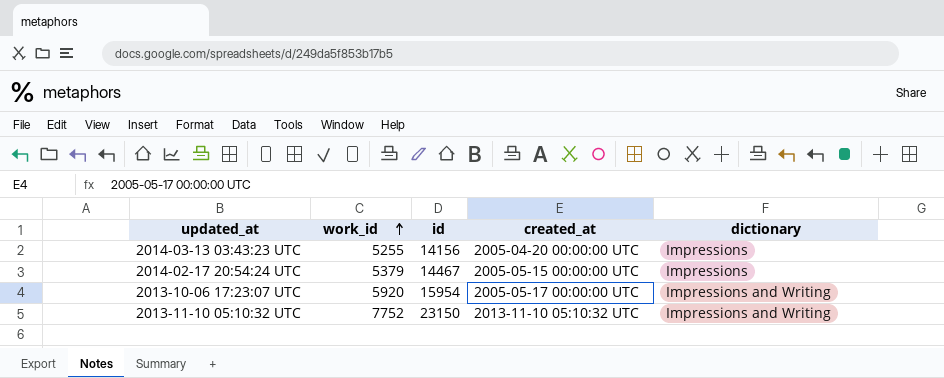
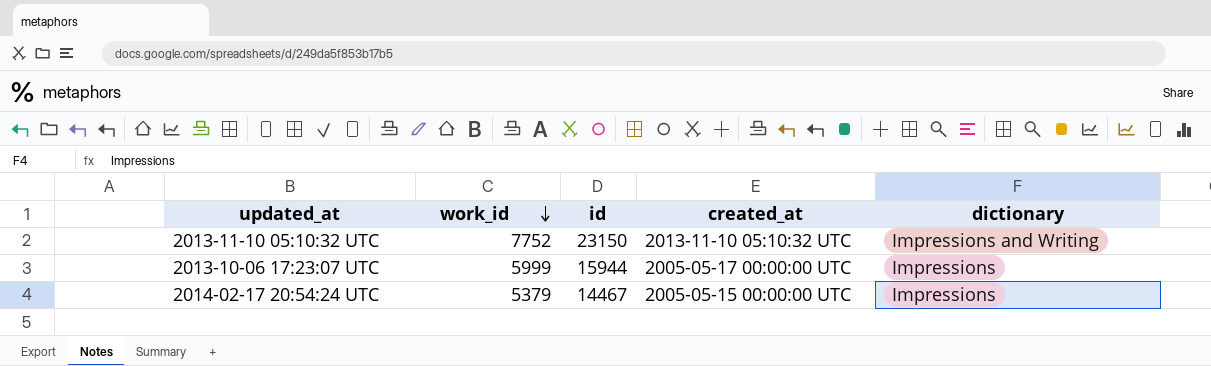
row order: work_id ascending -> work_id descending
row 2014-03-13 03:43:23 UTC: 5255 | 14156 | 2005-04-20 00:00:00 UTC | Impressions -> none
2013-10-06 17:23:07 UTC | work_id: 5920 -> 5999
2013-10-06 17:23:07 UTC | id: 15954 -> 15944
2013-10-06 17:23:07 UTC | dictionary: Impressions and Writing -> Impressions

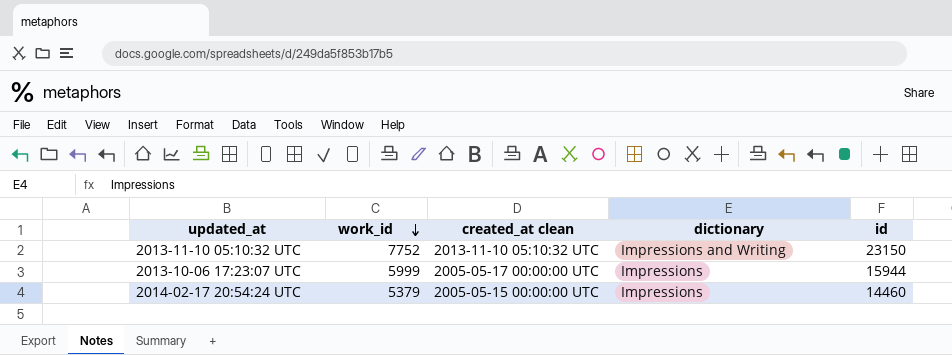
column name: created_at -> created_at clean
column id | position: 3 -> 5
2014-02-17 20:54:24 UTC | id: 14467 -> 14460

